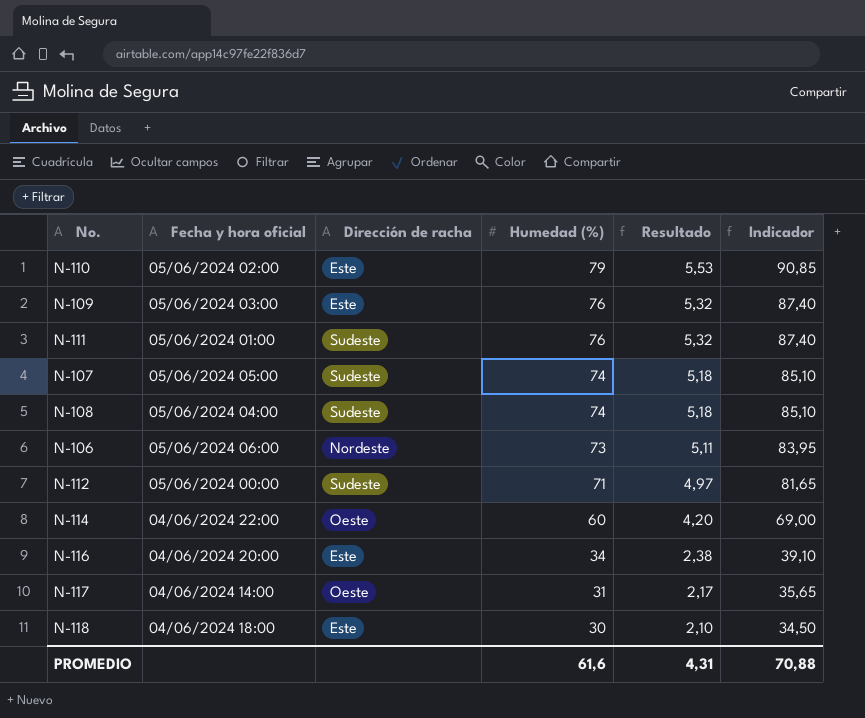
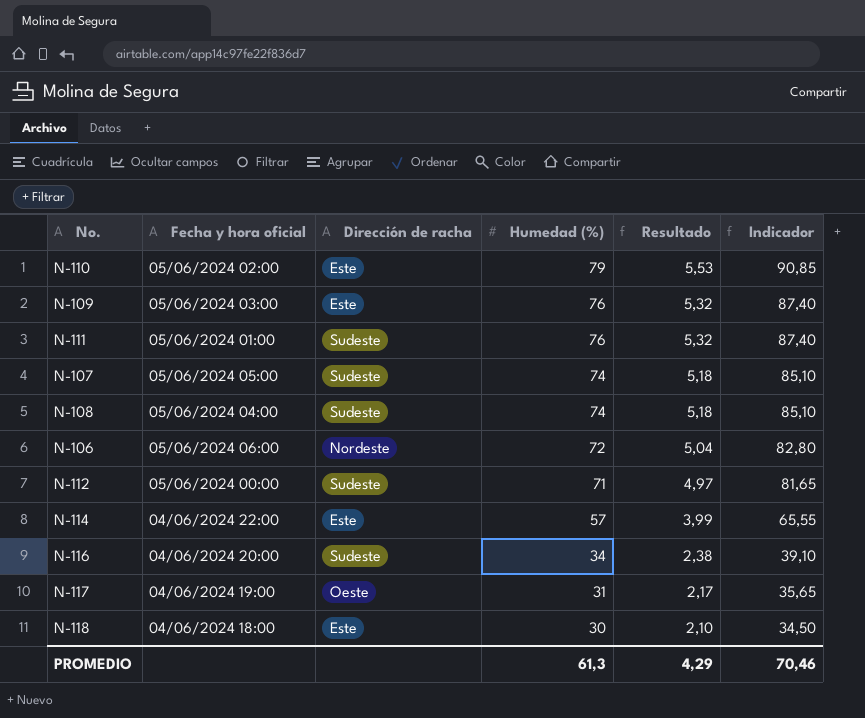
N-106 | Humedad (%): 73 -> 72
N-106 | Resultado: 5,11 -> 5,04
N-106 | Indicador: 83,95 -> 82,80
N-114 | Dirección de racha: Oeste -> Este
N-114 | Humedad (%): 60 -> 57
N-114 | Resultado: 4,20 -> 3,99
N-114 | Indicador: 69,00 -> 65,55
N-116 | Dirección de racha: Este -> Sudeste
N-117 | Fecha y hora oficial: 04/06/2024 14:00 -> 04/06/2024 19:00
PROMEDIO | Humedad (%): 61,6 -> 61,3
PROMEDIO | Resultado: 4,31 -> 4,29
PROMEDIO | Indicador: 70,88 -> 70,46

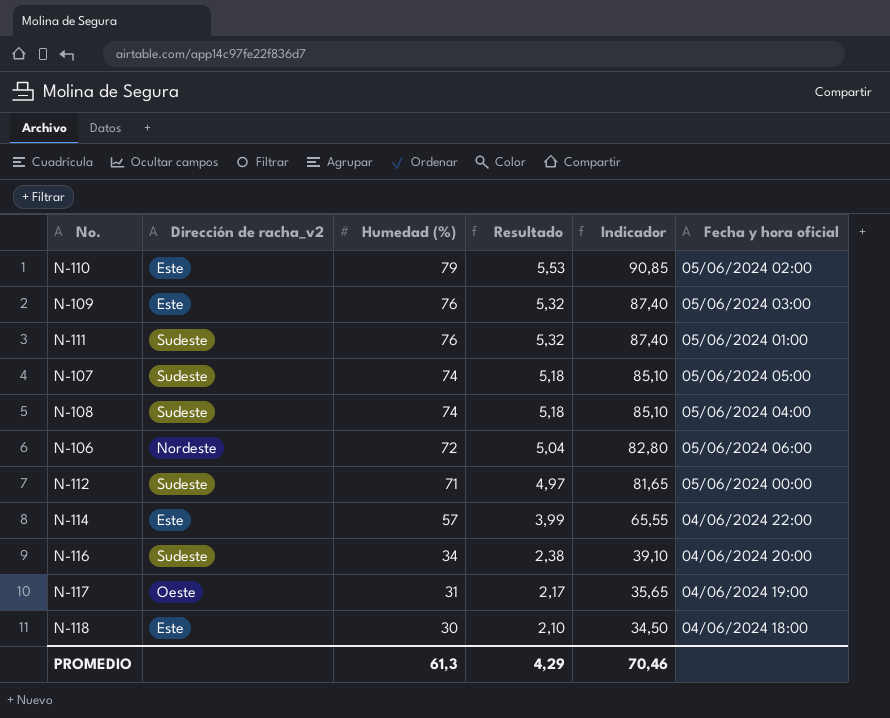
column name: Dirección de racha -> Dirección de racha_v2
column Fecha y hora oficial | position: 2 -> 6

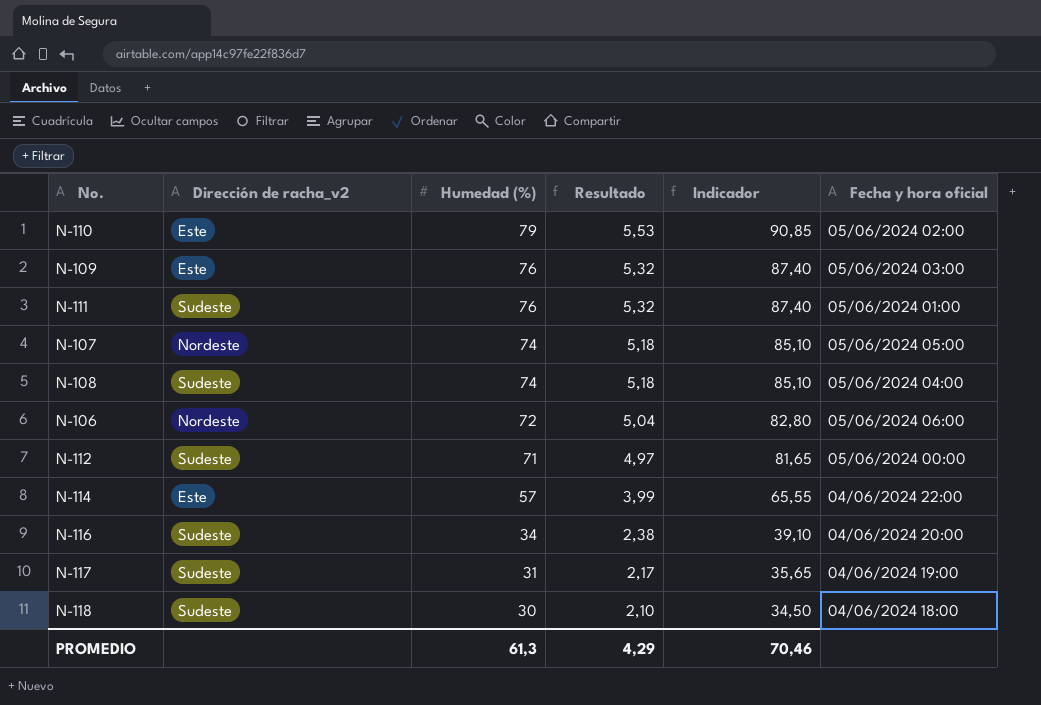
N-107 | Dirección de racha_v2: Sudeste -> Nordeste
N-117 | Dirección de racha_v2: Oeste -> Sudeste
N-118 | Dirección de racha_v2: Este -> Sudeste

